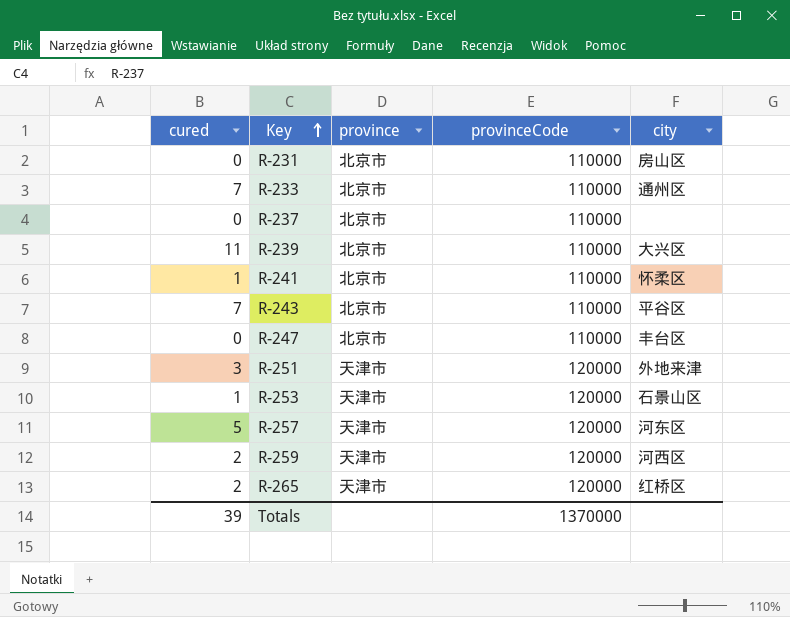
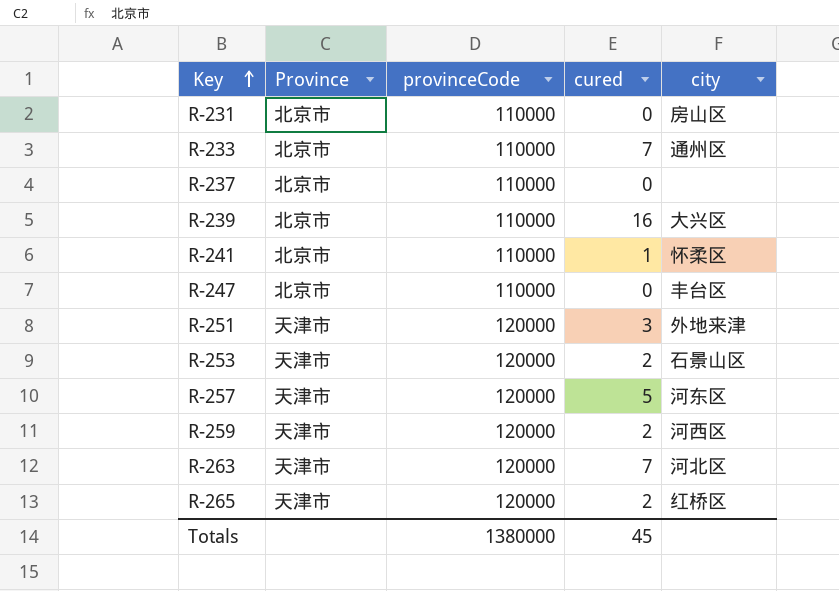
column name: province -> Province
column cured | position: 1 -> 4
row R-243: 7 | 北京市 | 110000 | 平谷区 -> none
R-239 | cured: 11 -> 16
R-253 | cured: 1 -> 2
row R-263: none -> 天津市 | 120000 | 7 | 河北区
Totals | provinceCode: 1370000 -> 1380000
Totals | cured: 39 -> 45

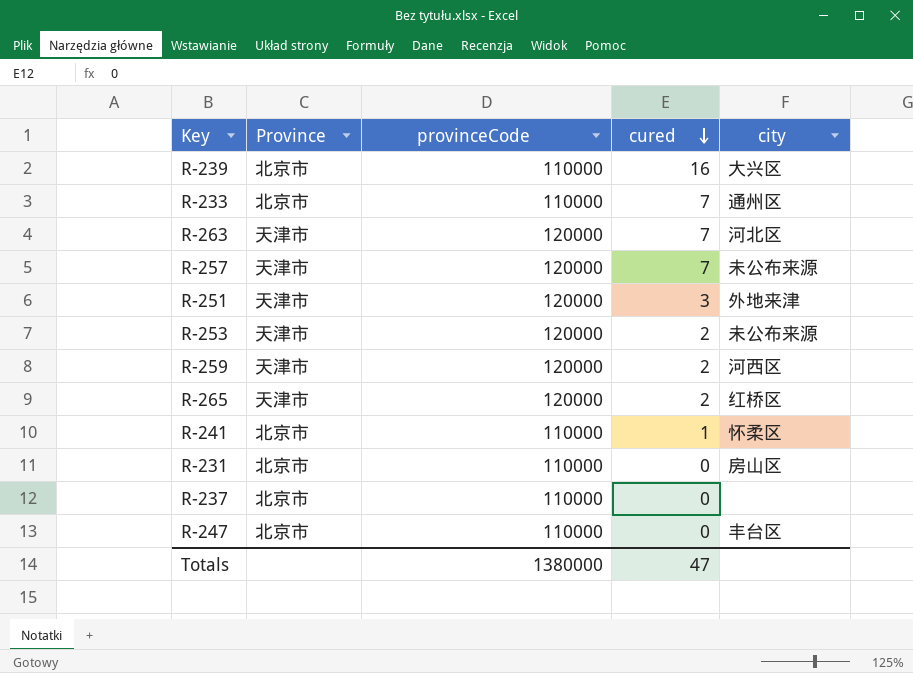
row order: Key ascending -> cured descending
R-257 | cured: 5 -> 7
R-257 | city: 河东区 -> 未公布来源
R-253 | city: 石景山区 -> 未公布来源
Totals | cured: 45 -> 47

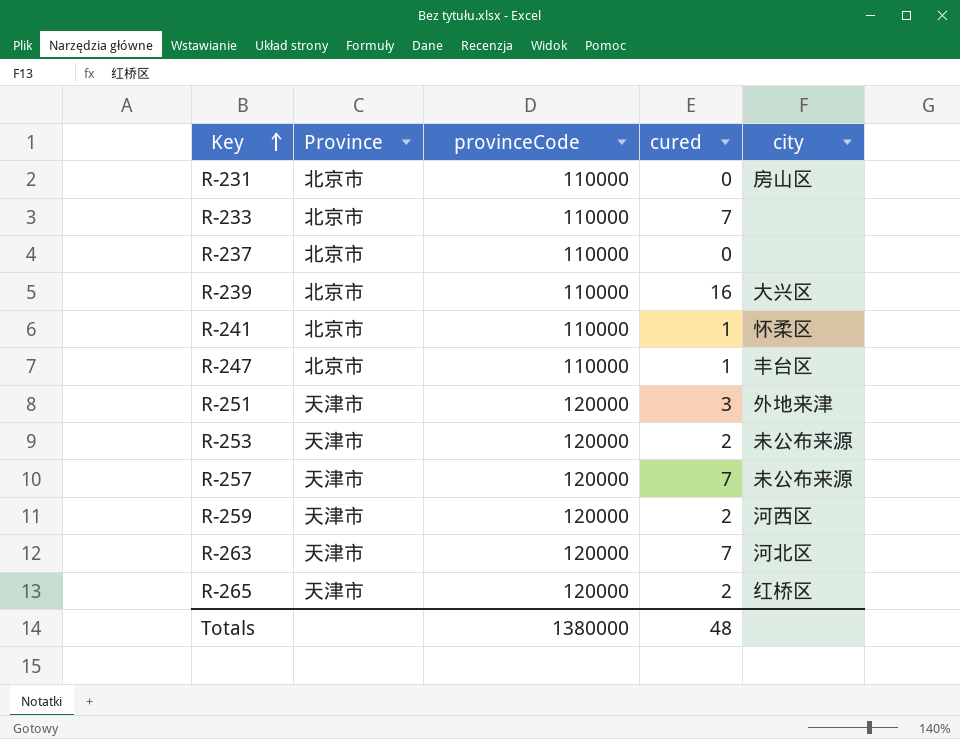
row order: cured descending -> Key ascending
R-233 | city: 通州区 -> none
R-247 | cured: 0 -> 1
Totals | cured: 47 -> 48

